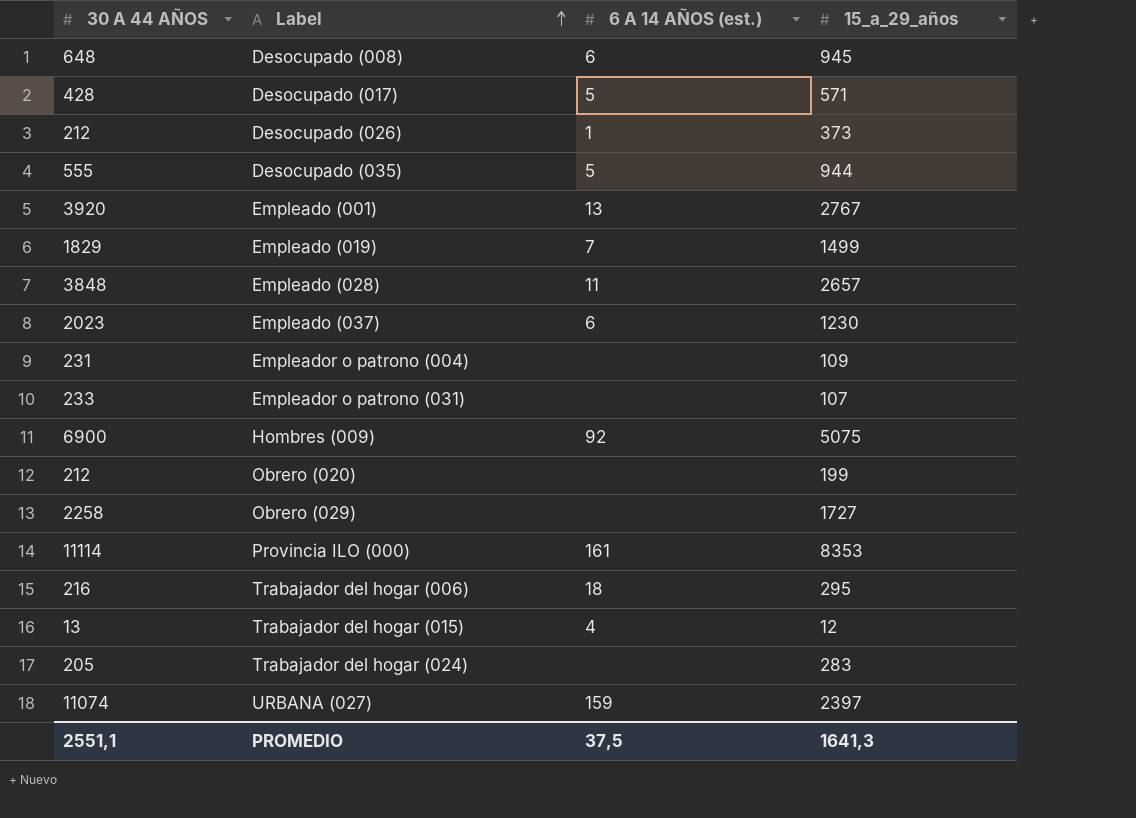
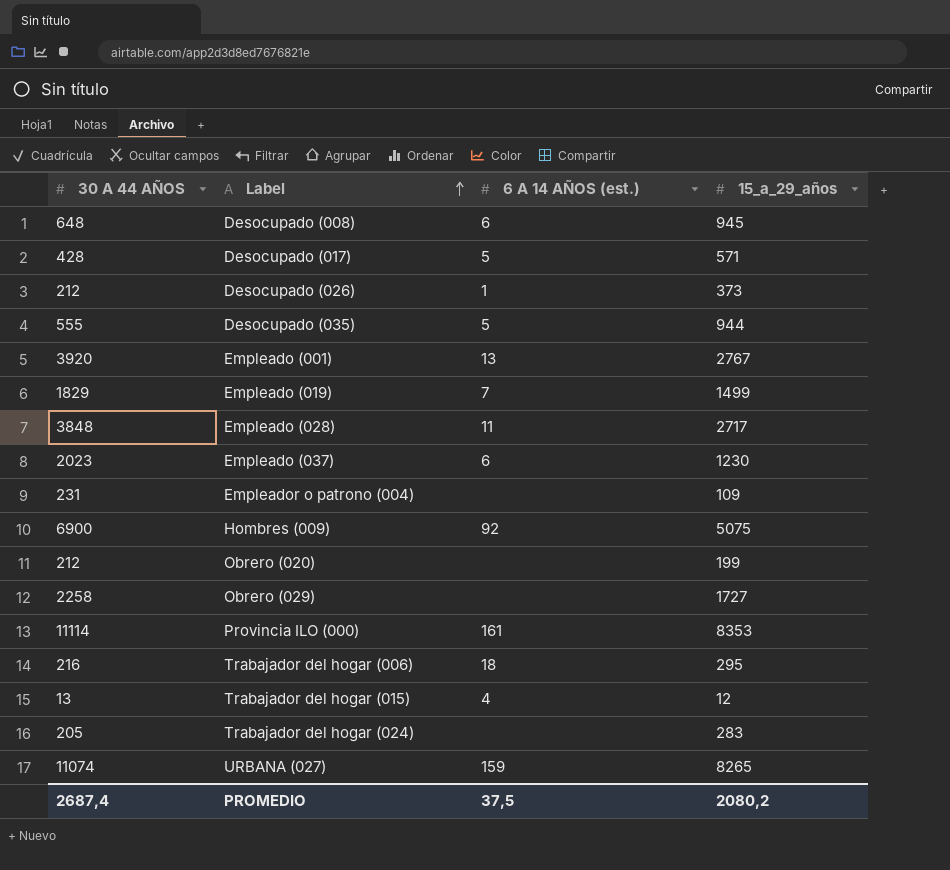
row Empleador o patrono (031): 233 | none | 107 -> none
Empleado (028) | 15_a_29_años: 2657 -> 2717
URBANA (027) | 15_a_29_años: 2397 -> 8265
PROMEDIO | 30 A 44 AÑOS: 2551,1 -> 2687,4
PROMEDIO | 15_a_29_años: 1641,3 -> 2080,2

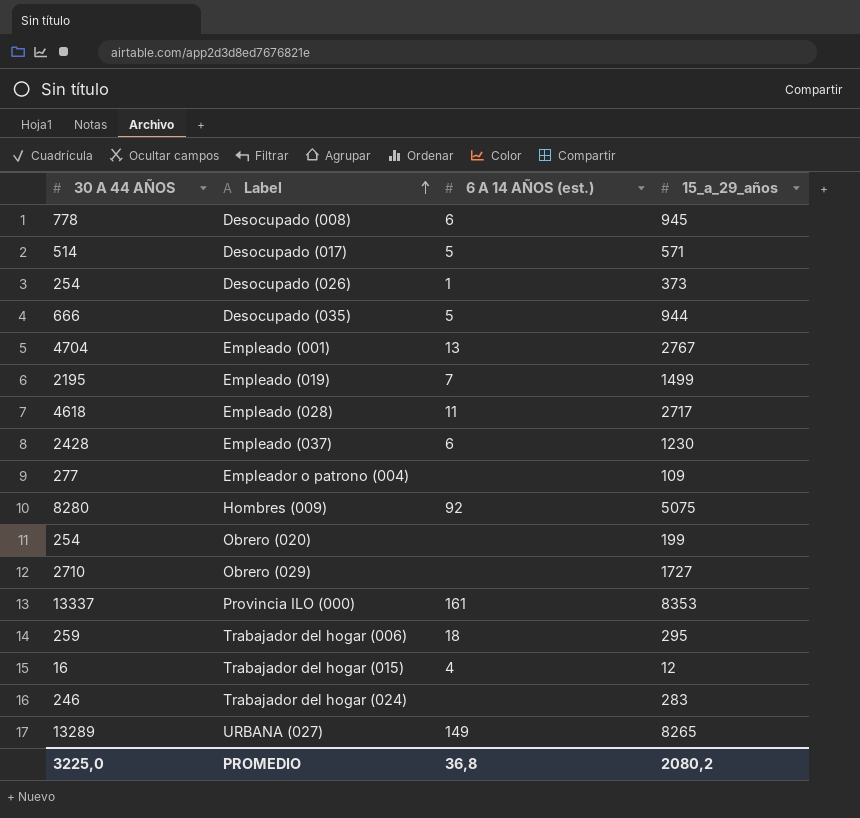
Desocupado (008) | 30 A 44 AÑOS: 648 -> 778
Desocupado (017) | 30 A 44 AÑOS: 428 -> 514
Desocupado (026) | 30 A 44 AÑOS: 212 -> 254
Desocupado (035) | 30 A 44 AÑOS: 555 -> 666
Empleado (001) | 30 A 44 AÑOS: 3920 -> 4704
Empleado (019) | 30 A 44 AÑOS: 1829 -> 2195
Empleado (028) | 30 A 44 AÑOS: 3848 -> 4618
Empleado (037) | 30 A 44 AÑOS: 2023 -> 2428
Empleador o patrono (004) | 30 A 44 AÑOS: 231 -> 277
Hombres (009) | 30 A 44 AÑOS: 6900 -> 8280
Obrero (020) | 30 A 44 AÑOS: 212 -> 254
Obrero (029) | 30 A 44 AÑOS: 2258 -> 2710
Provincia ILO (000) | 30 A 44 AÑOS: 11114 -> 13337
Trabajador del hogar (006) | 30 A 44 AÑOS: 216 -> 259
Trabajador del hogar (015) | 30 A 44 AÑOS: 13 -> 16
Trabajador del hogar (024) | 30 A 44 AÑOS: 205 -> 246
URBANA (027) | 30 A 44 AÑOS: 11074 -> 13289
URBANA (027) | 6 A 14 AÑOS (est.): 159 -> 149
PROMEDIO | 30 A 44 AÑOS: 2687,4 -> 3225,0
PROMEDIO | 6 A 14 AÑOS (est.): 37,5 -> 36,8

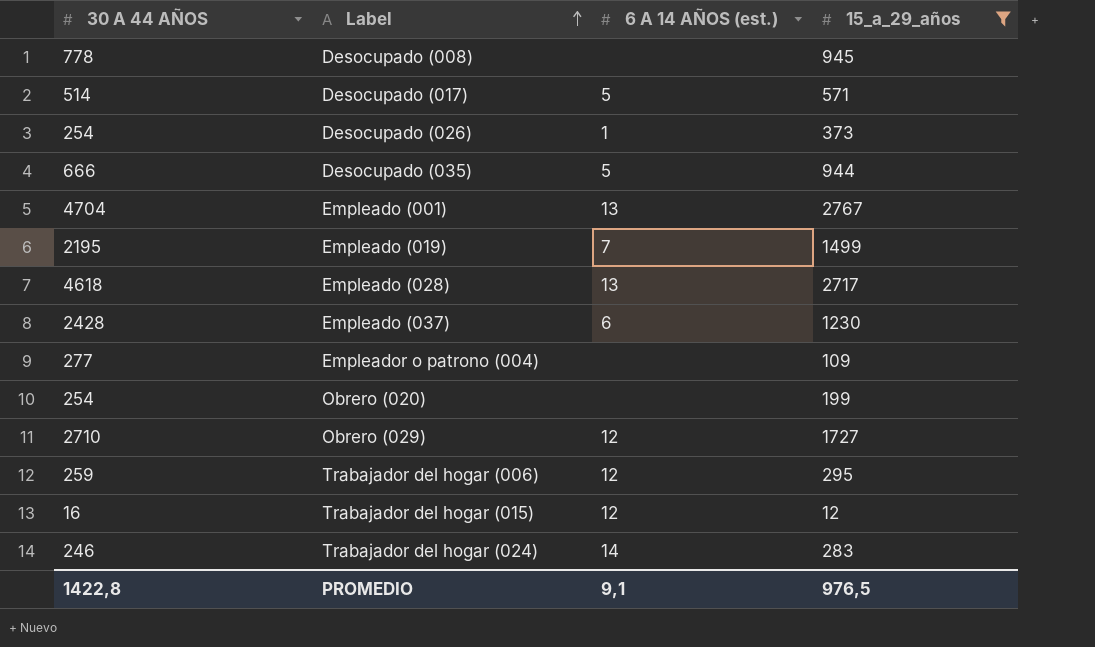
filter: none -> 15_a_29_años <= 2767
Desocupado (008) | 6 A 14 AÑOS (est.): 6 -> none
Empleado (028) | 6 A 14 AÑOS (est.): 11 -> 13
Obrero (029) | 6 A 14 AÑOS (est.): none -> 12
Trabajador del hogar (006) | 6 A 14 AÑOS (est.): 18 -> 12
Trabajador del hogar (015) | 6 A 14 AÑOS (est.): 4 -> 12
Trabajador del hogar (024) | 6 A 14 AÑOS (est.): none -> 14
PROMEDIO | 30 A 44 AÑOS: 3225,0 -> 1422,8
PROMEDIO | 6 A 14 AÑOS (est.): 36,8 -> 9,1
PROMEDIO | 15_a_29_años: 2080,2 -> 976,5

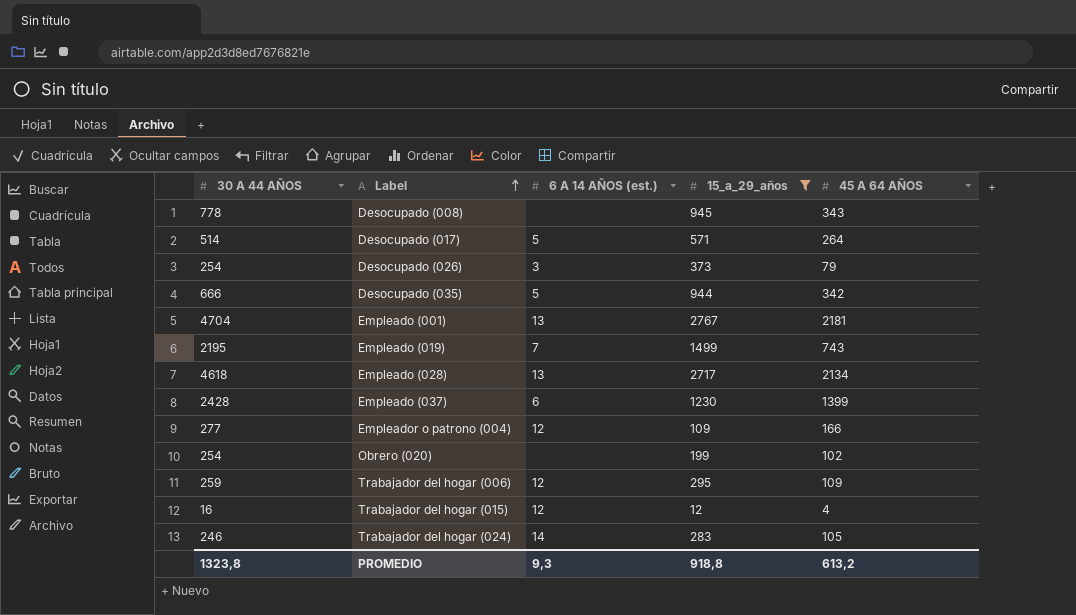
column 45 A 64 AÑOS | position: none -> 5
row Obrero (029): 2710 | 12 | 1727 -> none
Desocupado (026) | 6 A 14 AÑOS (est.): 1 -> 3
Empleador o patrono (004) | 6 A 14 AÑOS (est.): none -> 12
PROMEDIO | 30 A 44 AÑOS: 1422,8 -> 1323,8
PROMEDIO | 6 A 14 AÑOS (est.): 9,1 -> 9,3
PROMEDIO | 15_a_29_años: 976,5 -> 918,8

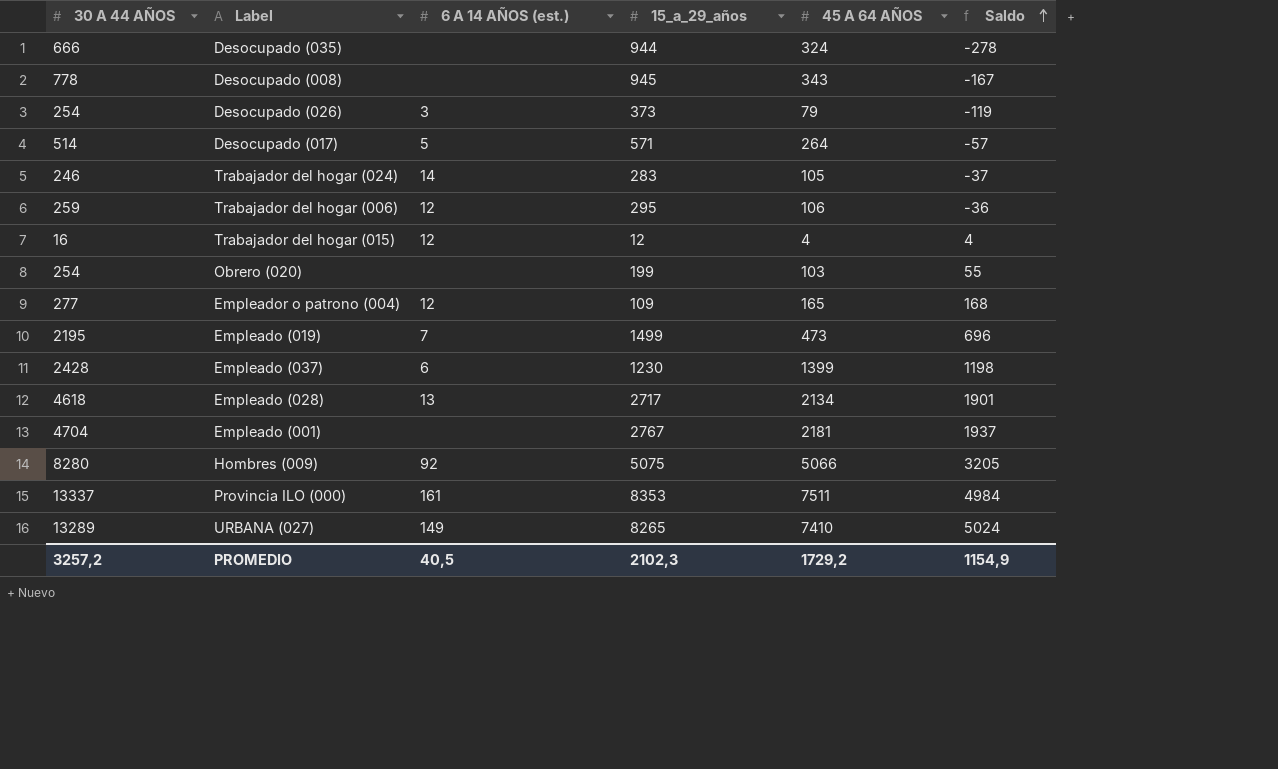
filter: 15_a_29_años <= 2767 -> none
row order: Label ascending -> Saldo ascending
column Saldo | formula: none -> [30 A 44 AÑOS] - [15_a_29_años]
Desocupado (035) | 6 A 14 AÑOS (est.): 5 -> none
Desocupado (035) | 45 A 64 AÑOS: 342 -> 324
Trabajador del hogar (006) | 45 A 64 AÑOS: 109 -> 106
Obrero (020) | 45 A 64 AÑOS: 102 -> 103
Empleador o patrono (004) | 45 A 64 AÑOS: 166 -> 165
Empleado (019) | 45 A 64 AÑOS: 743 -> 473
Empleado (001) | 6 A 14 AÑOS (est.): 13 -> none
PROMEDIO | 30 A 44 AÑOS: 1323,8 -> 3257,2
PROMEDIO | 6 A 14 AÑOS (est.): 9,3 -> 40,5
PROMEDIO | 15_a_29_años: 918,8 -> 2102,3
PROMEDIO | 45 A 64 AÑOS: 613,2 -> 1729,2

